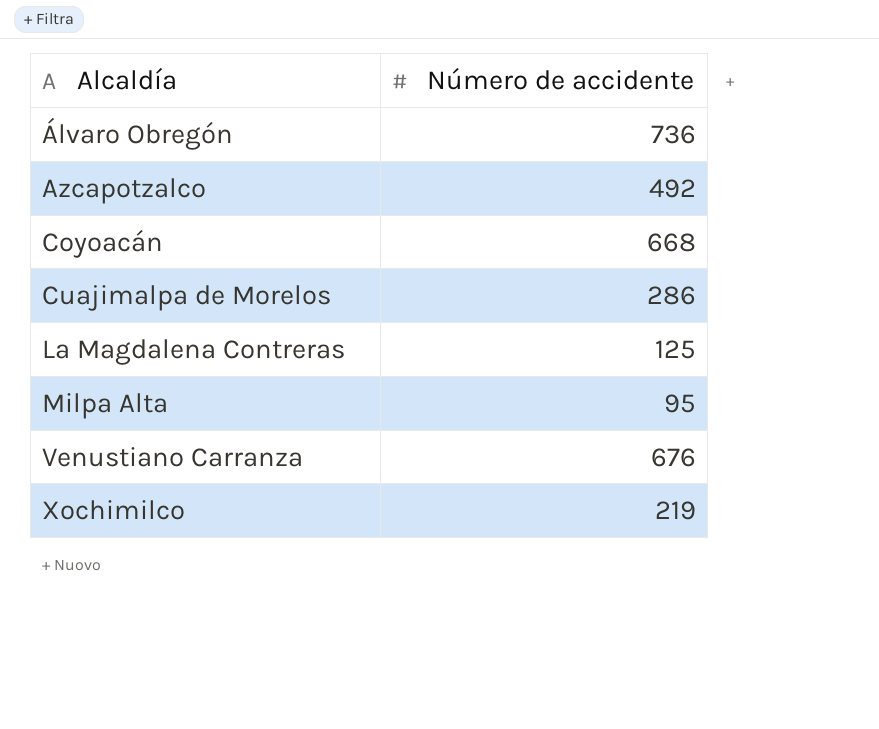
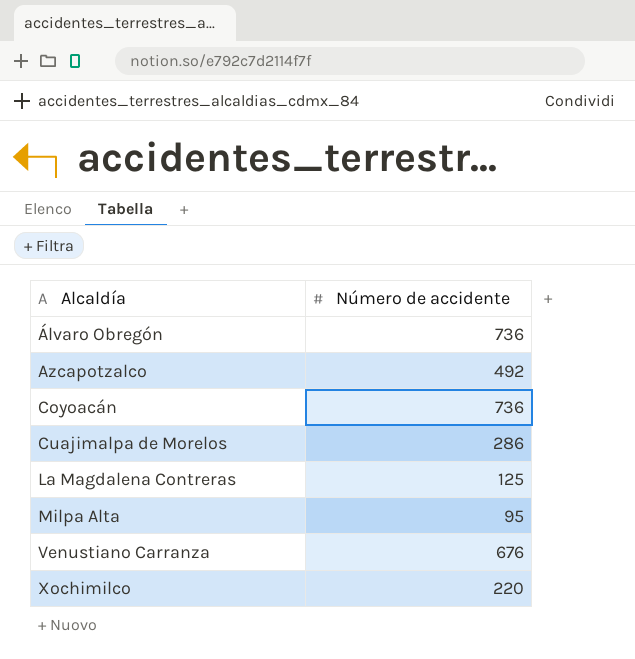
Coyoacán | Número de accidente: 668 -> 736
Xochimilco | Número de accidente: 219 -> 220

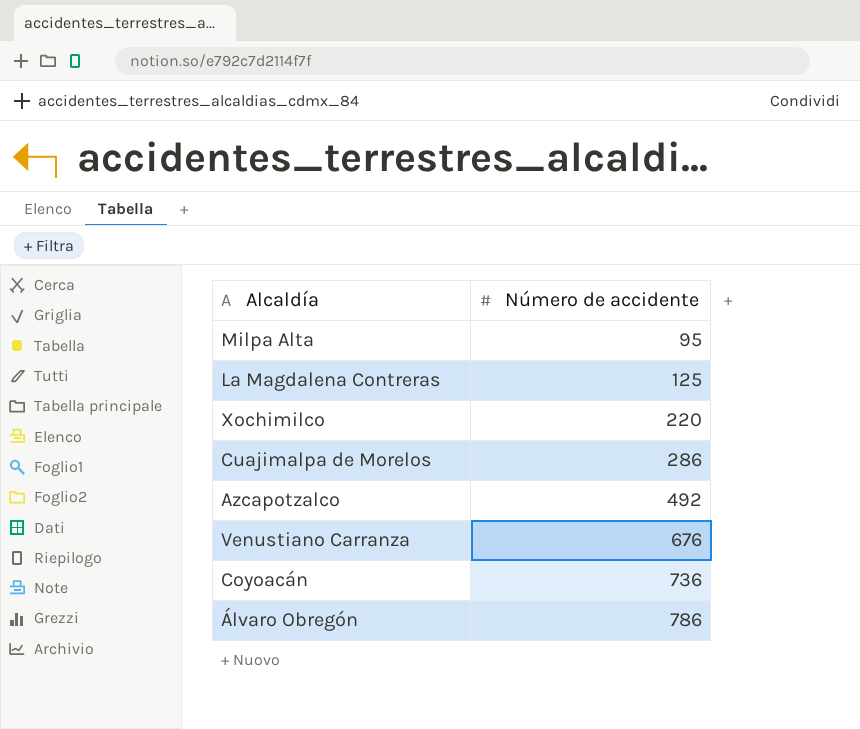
row order: Alcaldía ascending -> Número de accidente ascending
Álvaro Obregón | Número de accidente: 736 -> 786

